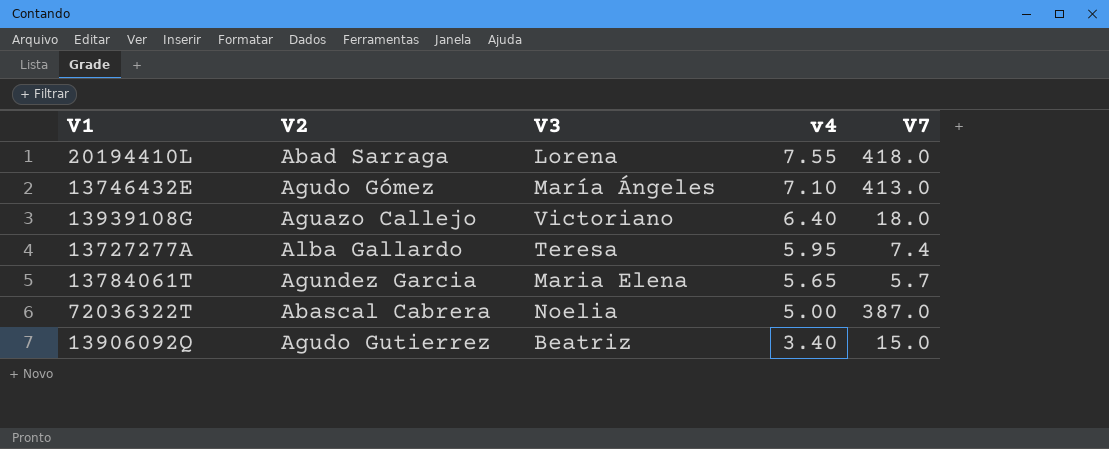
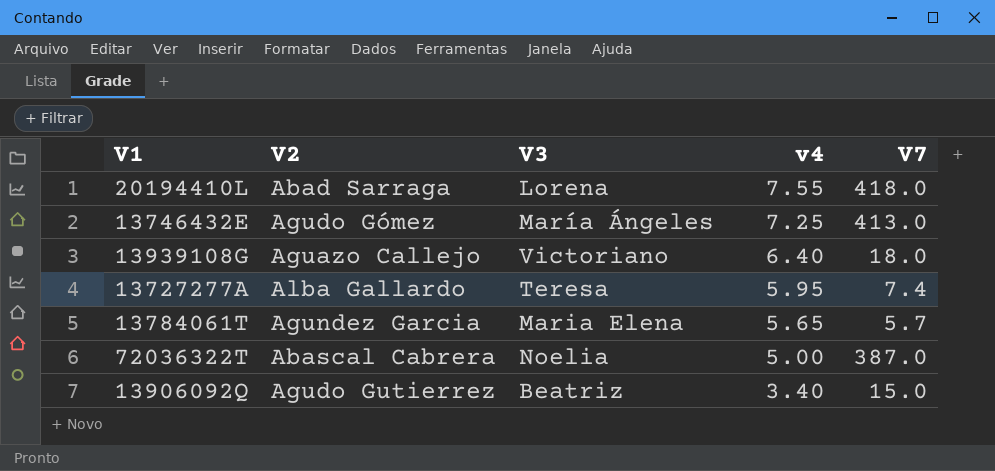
13746432E | v4: 7.10 -> 7.25

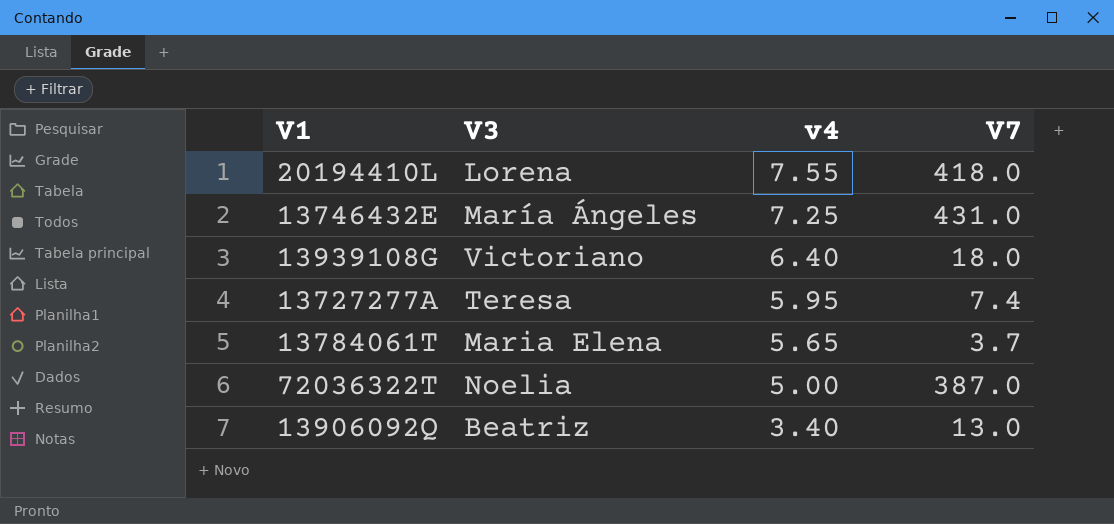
column V2 | position: 2 -> none
13746432E | V7: 413.0 -> 431.0
13784061T | V7: 5.7 -> 3.7
13906092Q | V7: 15.0 -> 13.0

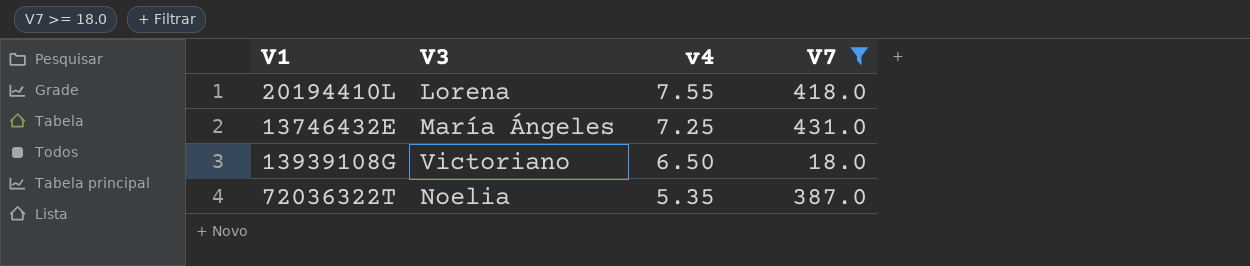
filter: none -> V7 >= 18.0
13939108G | v4: 6.40 -> 6.50
72036322T | v4: 5.00 -> 5.35

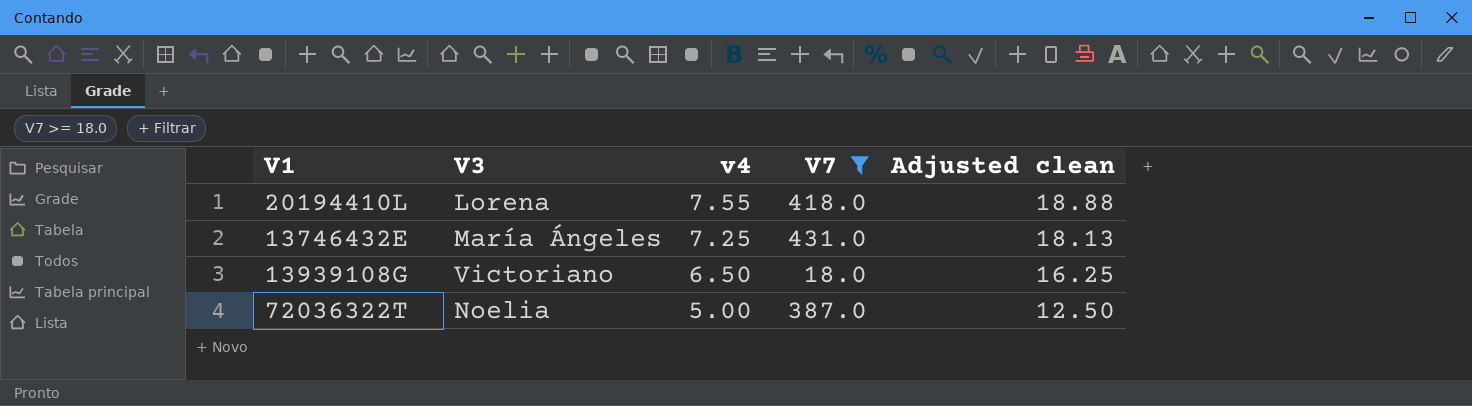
column Adjusted clean | formula: none -> [v4] * 2.5
72036322T | v4: 5.35 -> 5.00

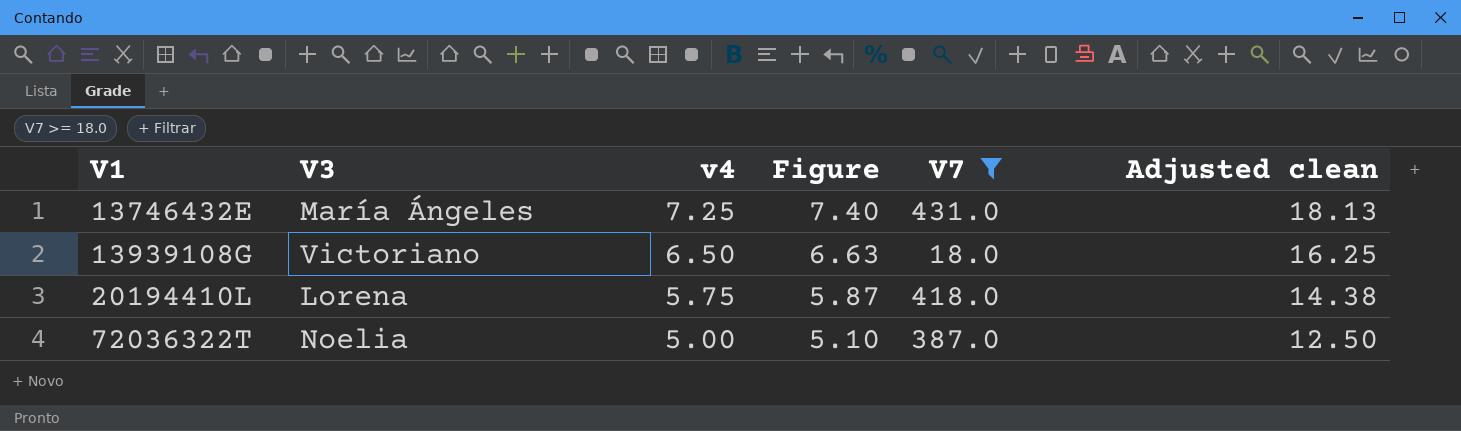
row order: v4 descending -> V1 ascending
column Figure | formula: none -> [v4] * 1.02
20194410L | v4: 7.55 -> 5.75
20194410L | Adjusted clean: 18.88 -> 14.38

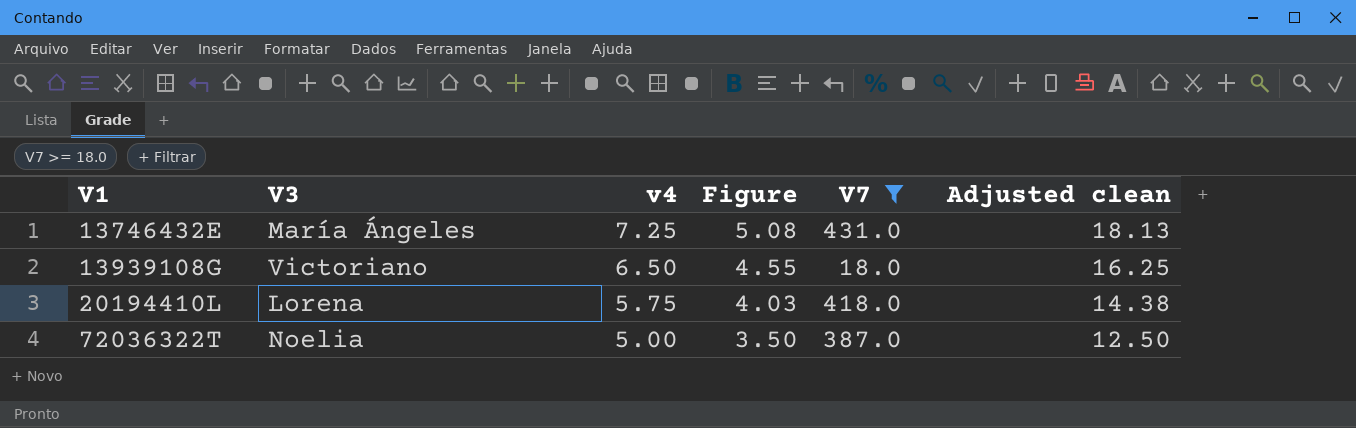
column Figure | formula: [v4] * 1.02 -> [v4] * 0.7

